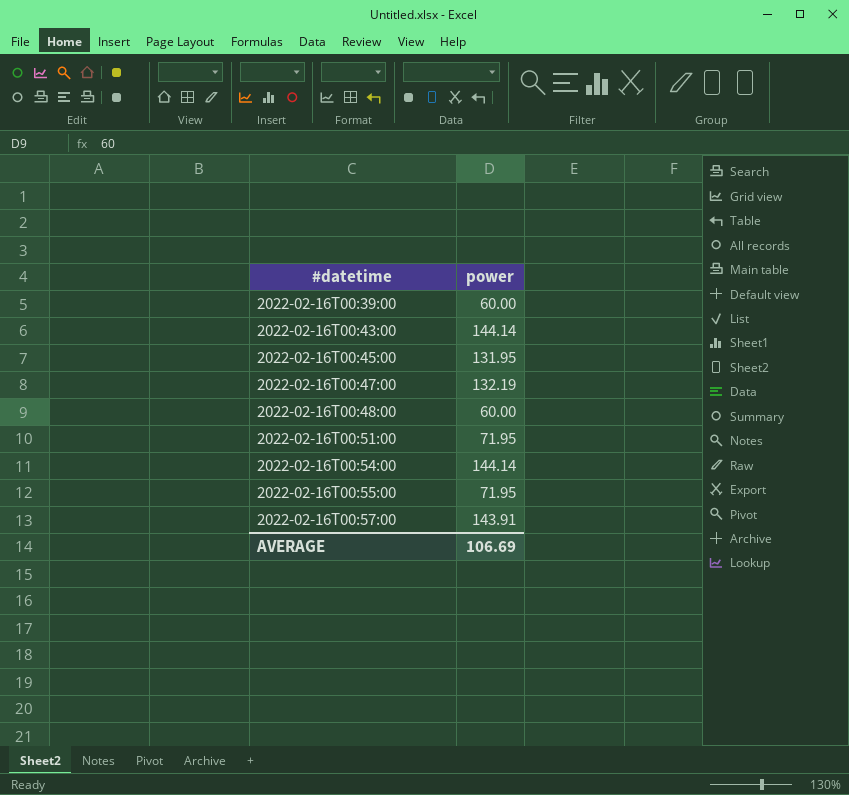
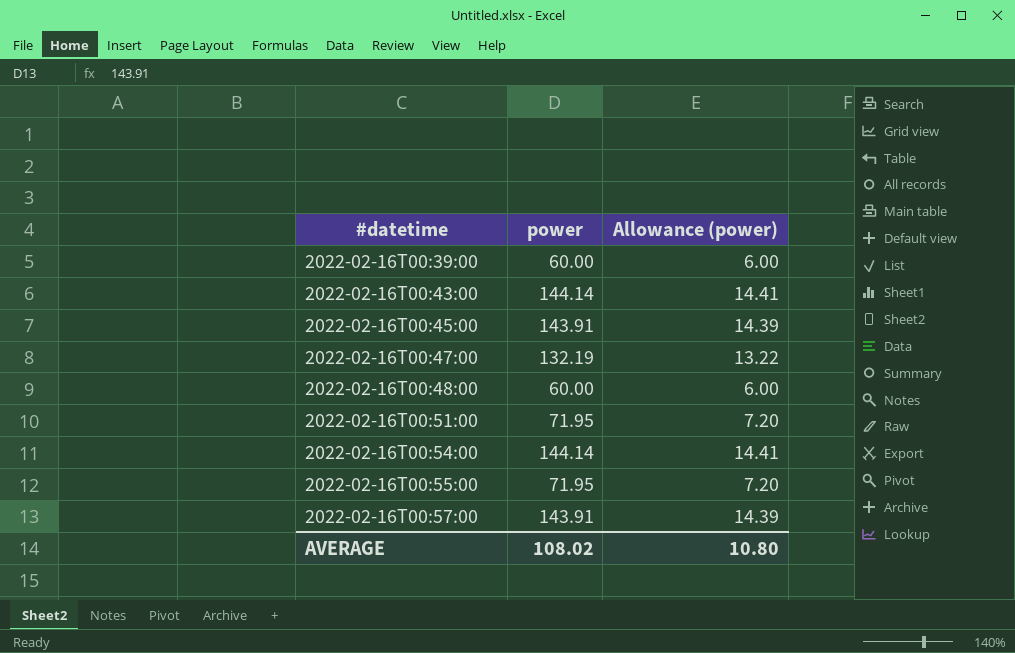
column Allowance (power) | formula: none -> [power] * 0.1
2022-02-16T00:45:00 | power: 131.95 -> 143.91
AVERAGE | power: 106.69 -> 108.02

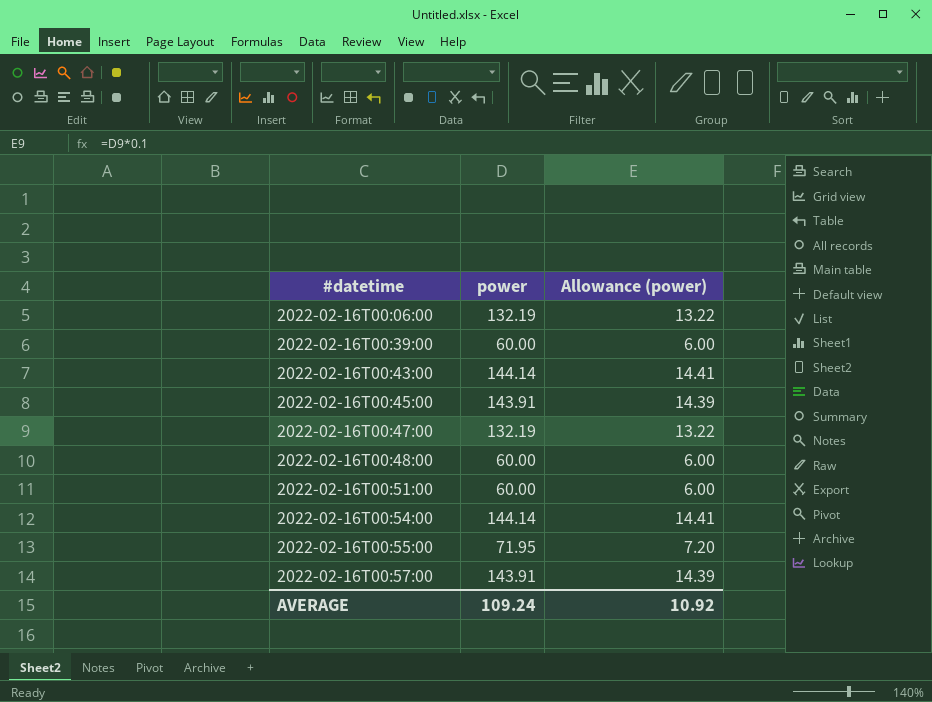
row 2022-02-16T00:06:00: none -> 132.19 | 13.22
2022-02-16T00:51:00 | power: 71.95 -> 60.00
2022-02-16T00:51:00 | Allowance (power): 7.20 -> 6.00
AVERAGE | power: 108.02 -> 109.24
AVERAGE | Allowance (power): 10.80 -> 10.92

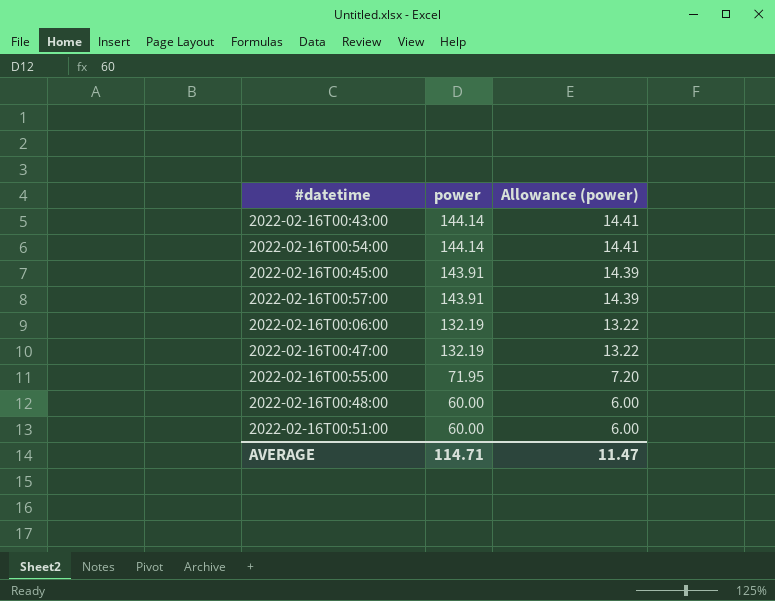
row order: #datetime ascending -> power descending
row 2022-02-16T00:39:00: 60.00 | 6.00 -> none
AVERAGE | power: 109.24 -> 114.71
AVERAGE | Allowance (power): 10.92 -> 11.47

